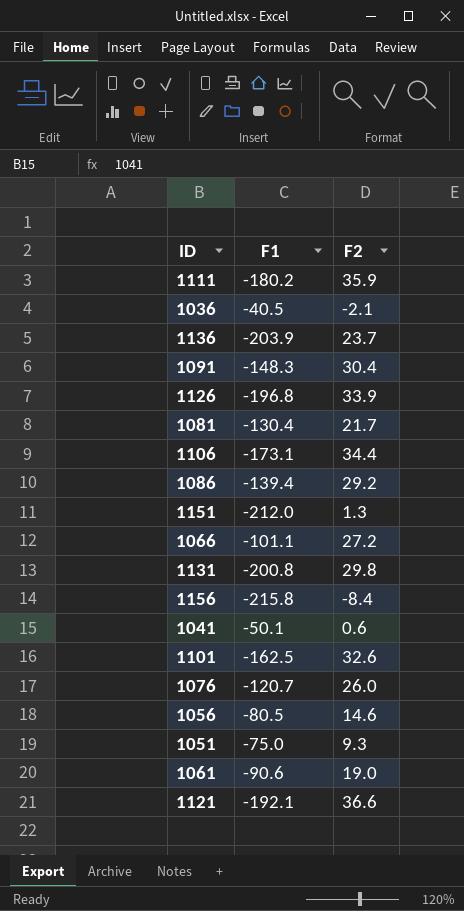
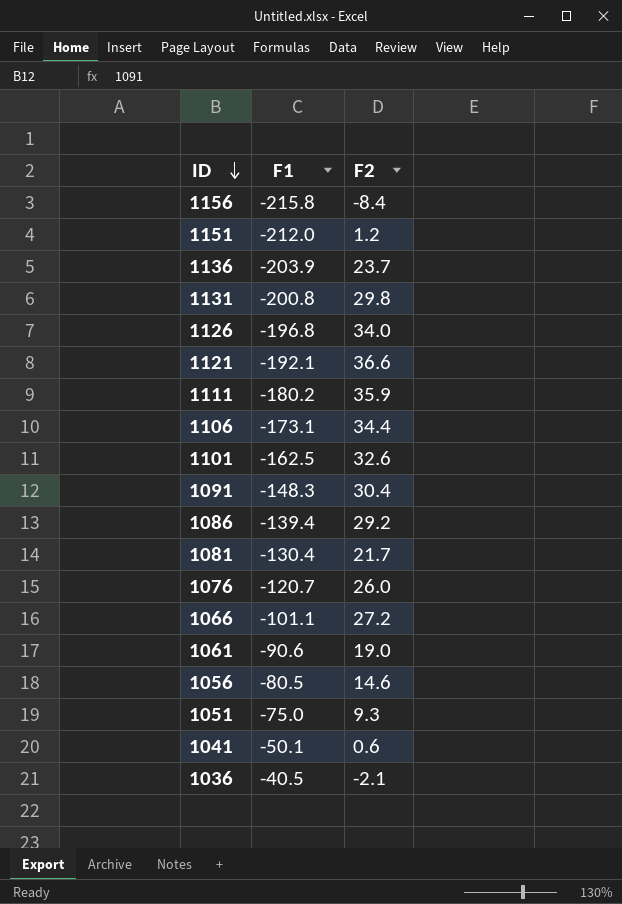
row order: none -> ID descending
1151 | F2: 1.3 -> 1.2
1126 | F2: 33.9 -> 34.0

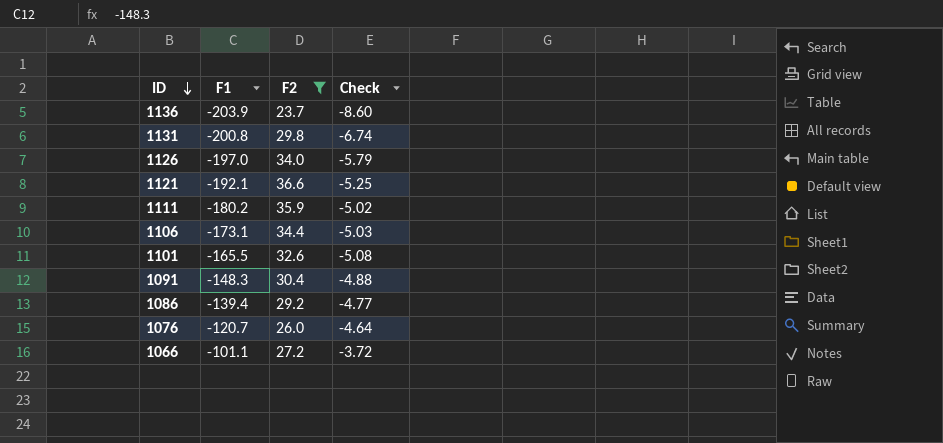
filter: none -> F2 >= 23.7
column Check | formula: none -> [F1] / [F2]
1126 | F1: -196.8 -> -197.0
1101 | F1: -162.5 -> -165.5

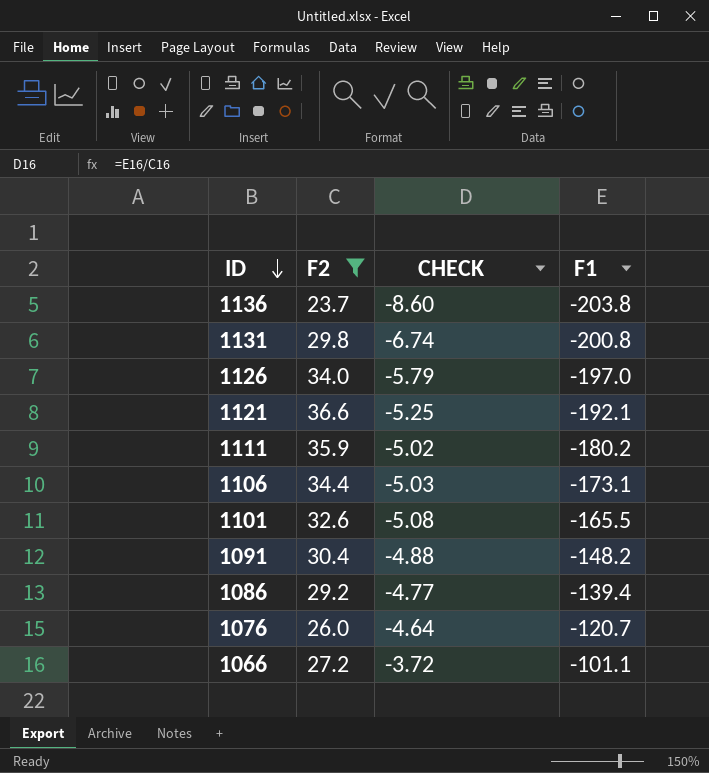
column name: Check -> CHECK
column F1 | position: 2 -> 4
1136 | F1: -203.9 -> -203.8
1091 | F1: -148.3 -> -148.2

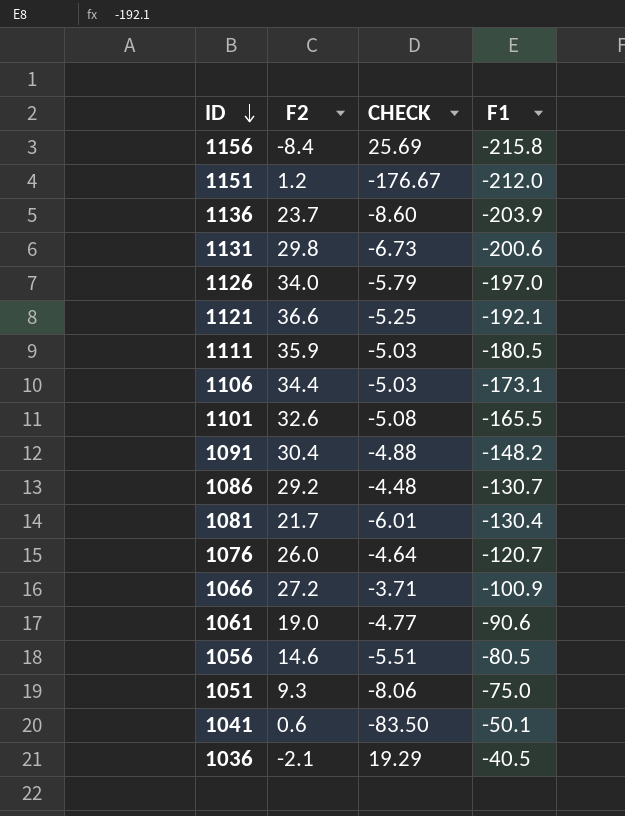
filter: F2 >= 23.7 -> none
1136 | F1: -203.8 -> -203.9
1131 | CHECK: -6.74 -> -6.73
1131 | F1: -200.8 -> -200.6
1111 | CHECK: -5.02 -> -5.03
1111 | F1: -180.2 -> -180.5
1086 | CHECK: -4.77 -> -4.48
1086 | F1: -139.4 -> -130.7
1066 | CHECK: -3.72 -> -3.71
1066 | F1: -101.1 -> -100.9

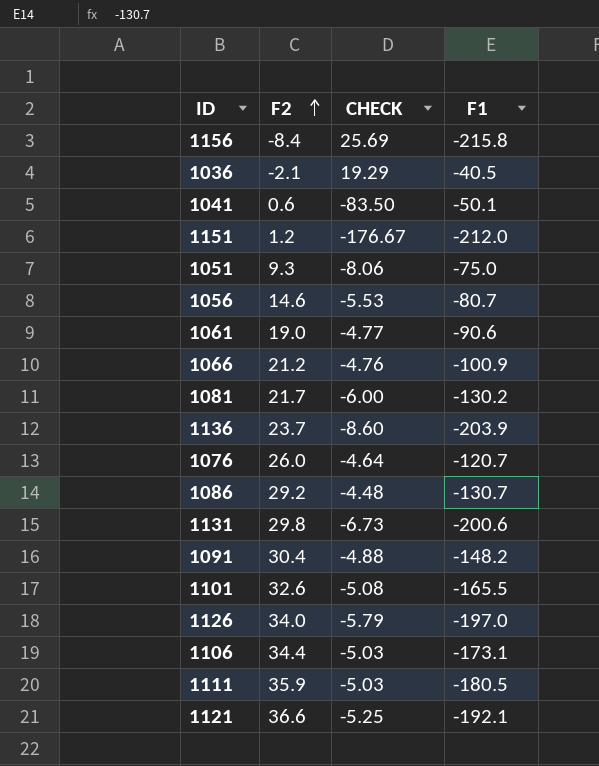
row order: ID descending -> F2 ascending
1056 | CHECK: -5.51 -> -5.53
1056 | F1: -80.5 -> -80.7
1066 | F2: 27.2 -> 21.2
1066 | CHECK: -3.71 -> -4.76
1081 | CHECK: -6.01 -> -6.00
1081 | F1: -130.4 -> -130.2

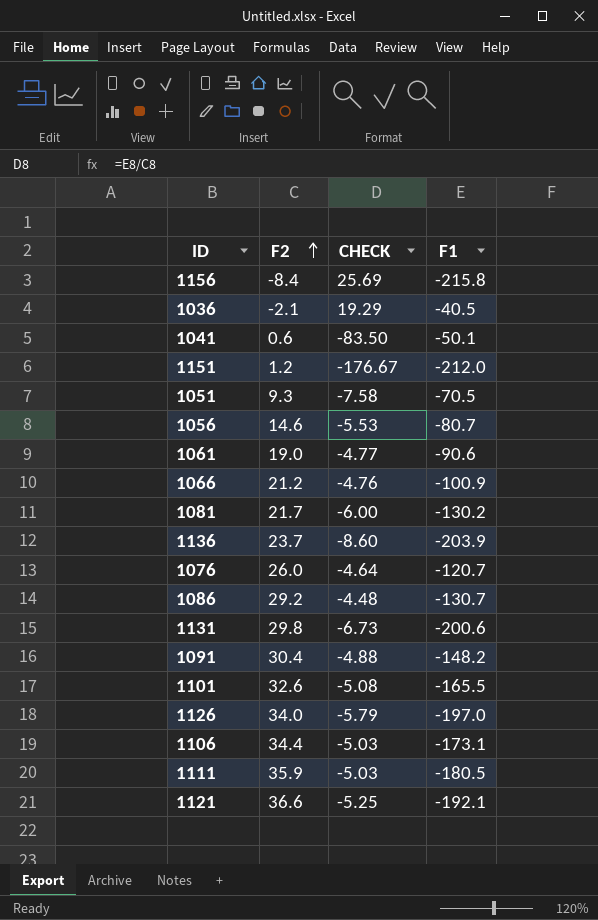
1051 | CHECK: -8.06 -> -7.58
1051 | F1: -75.0 -> -70.5

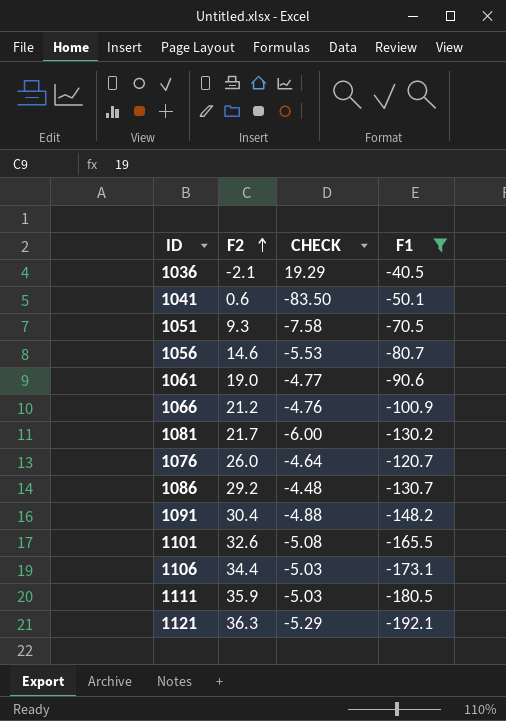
filter: none -> F1 >= -192.1
1121 | F2: 36.6 -> 36.3
1121 | CHECK: -5.25 -> -5.29

